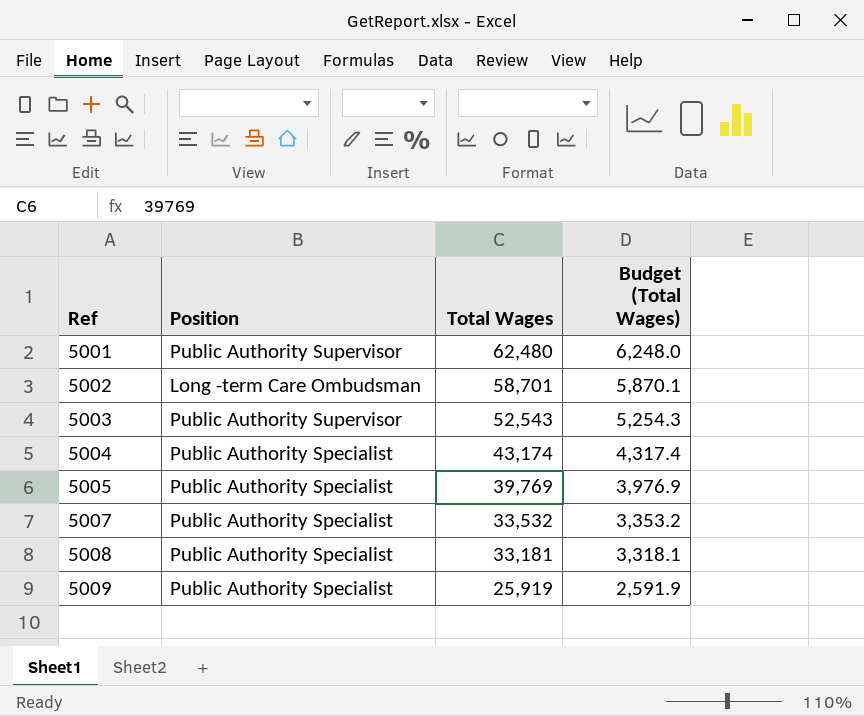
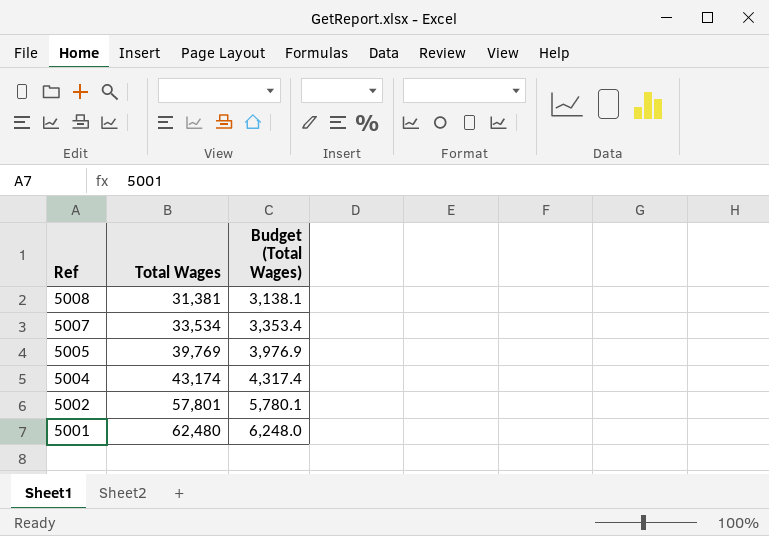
row order: Ref ascending -> Ref descending
column Position | position: 2 -> none
row 5003: Public Authority Supervisor | 52,543 | 5,254.3 -> none
row 5009: Public Authority Specialist | 25,919 | 2,591.9 -> none
5008 | Total Wages: 33,181 -> 31,381
5008 | Budget (Total Wages): 3,318.1 -> 3,138.1
5007 | Total Wages: 33,532 -> 33,534
5007 | Budget (Total Wages): 3,353.2 -> 3,353.4
5002 | Total Wages: 58,701 -> 57,801
5002 | Budget (Total Wages): 5,870.1 -> 5,780.1

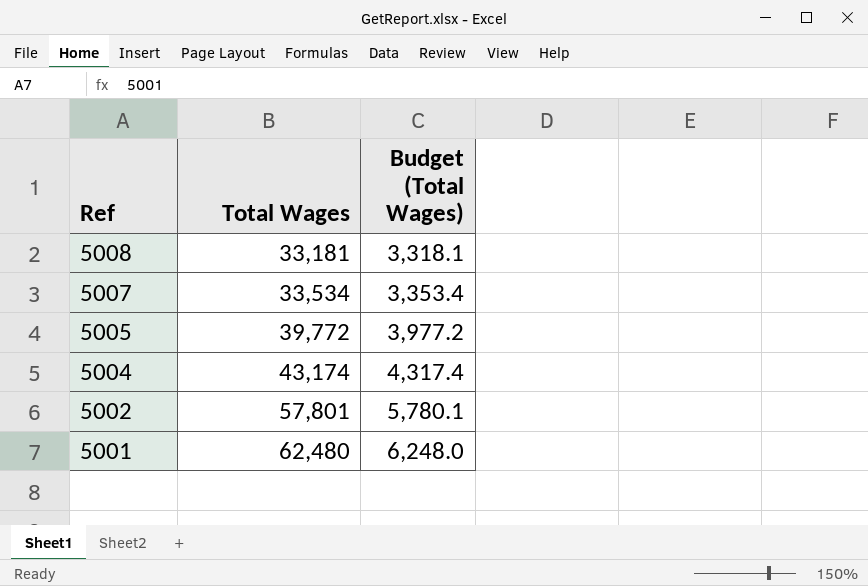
5008 | Total Wages: 31,381 -> 33,181
5008 | Budget (Total Wages): 3,138.1 -> 3,318.1
5005 | Total Wages: 39,769 -> 39,772
5005 | Budget (Total Wages): 3,976.9 -> 3,977.2

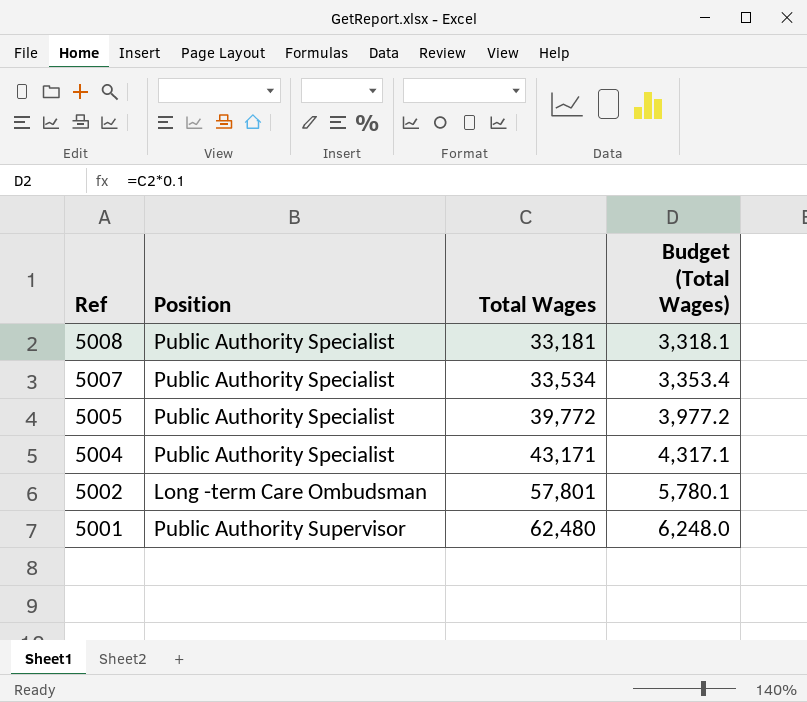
column Position | position: none -> 2
5004 | Total Wages: 43,174 -> 43,171
5004 | Budget (Total Wages): 4,317.4 -> 4,317.1

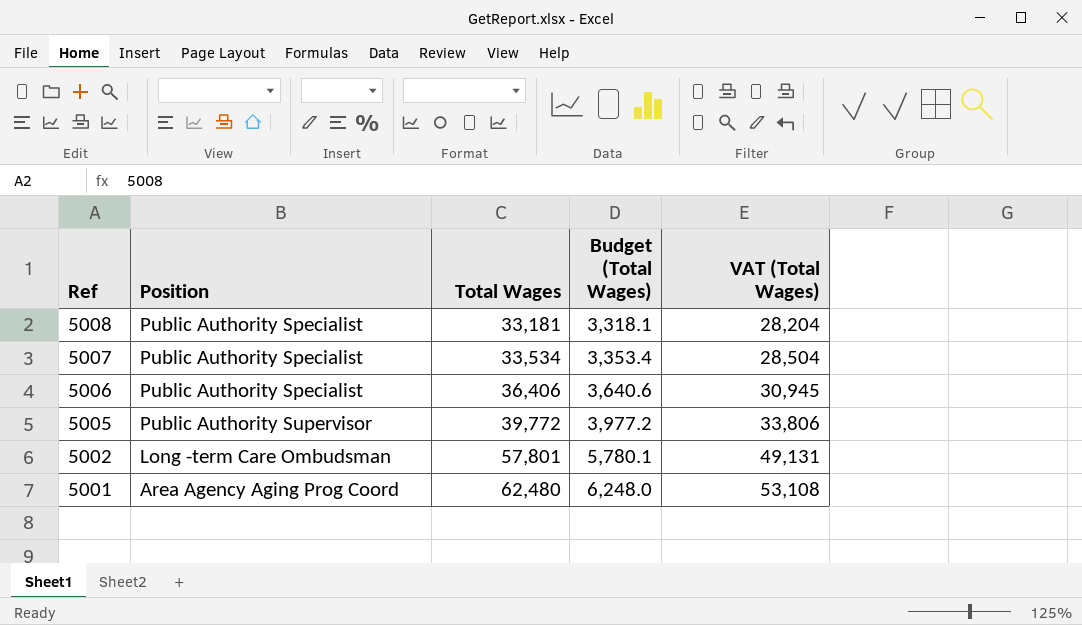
column VAT (Total Wages) | formula: none -> [Total Wages] * 0.85
row 5004: Public Authority Specialist | 43,171 | 4,317.1 -> none
row 5006: none -> Public Authority Specialist | 36,406 | 3,640.6 | 30,945
5005 | Position: Public Authority Specialist -> Public Authority Supervisor
5001 | Position: Public Authority Supervisor -> Area Agency Aging Prog Coord

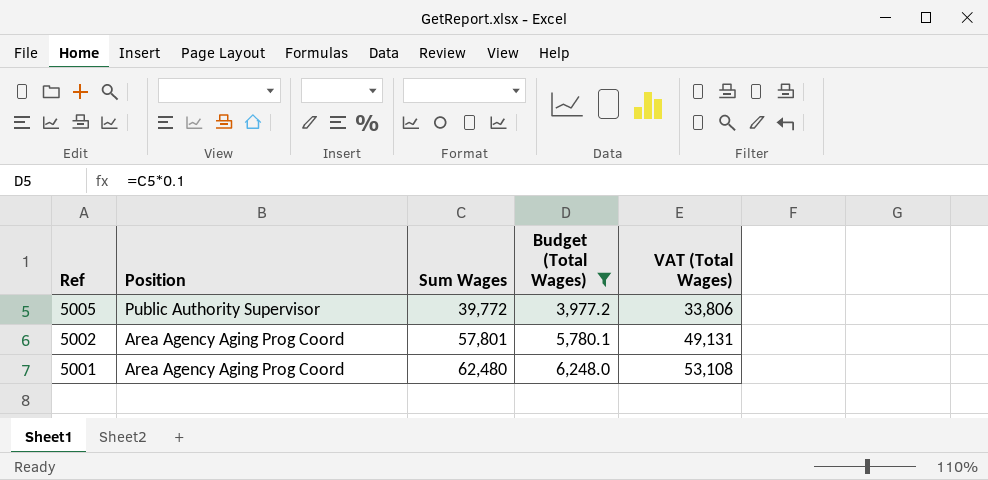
filter: none -> Budget (Total Wages) >= 3,977.2
column name: Total Wages -> Sum Wages
5002 | Position: Long -term Care Ombudsman -> Area Agency Aging Prog Coord

